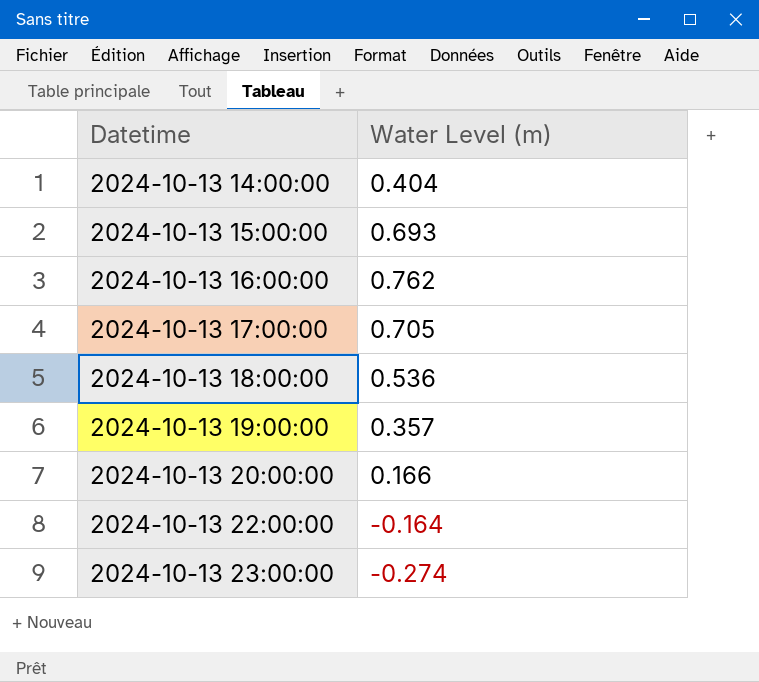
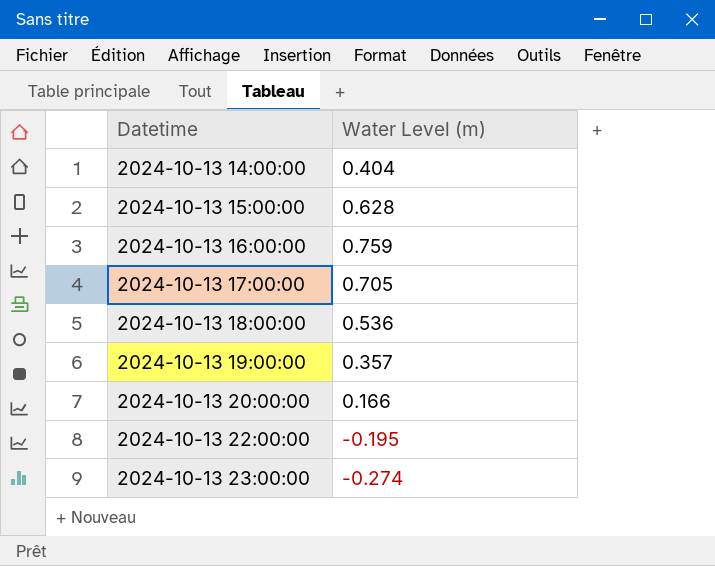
2024-10-13 15:00:00 | Water Level (m): 0.693 -> 0.628
2024-10-13 16:00:00 | Water Level (m): 0.762 -> 0.759
2024-10-13 22:00:00 | Water Level (m): -0.164 -> -0.195

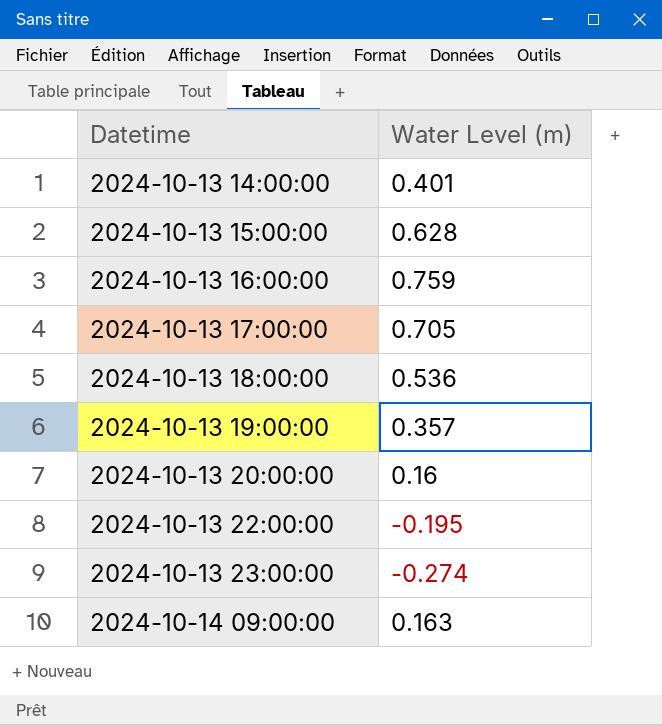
2024-10-13 14:00:00 | Water Level (m): 0.404 -> 0.401
2024-10-13 20:00:00 | Water Level (m): 0.166 -> 0.16
row 2024-10-14 09:00:00: none -> 0.163

